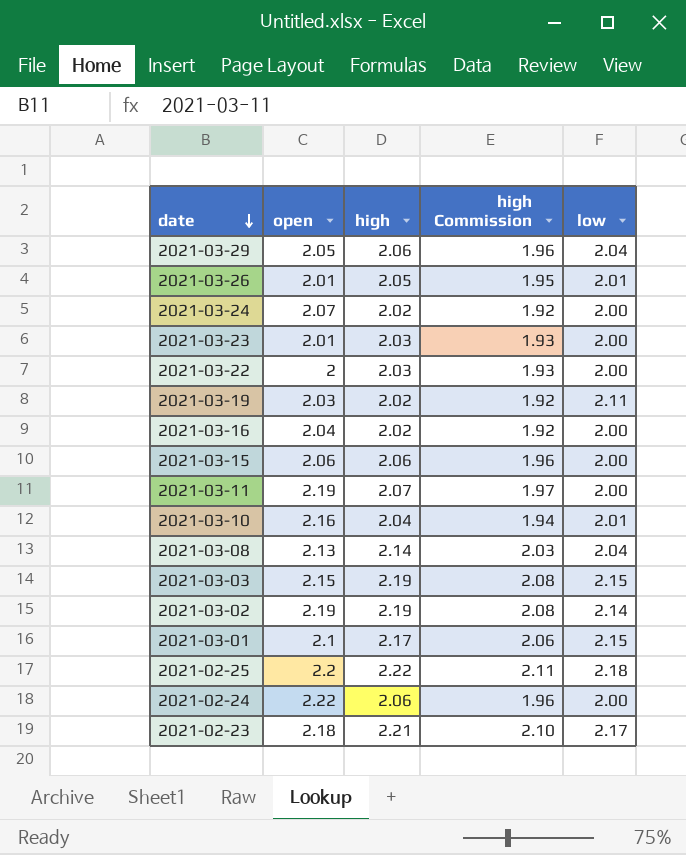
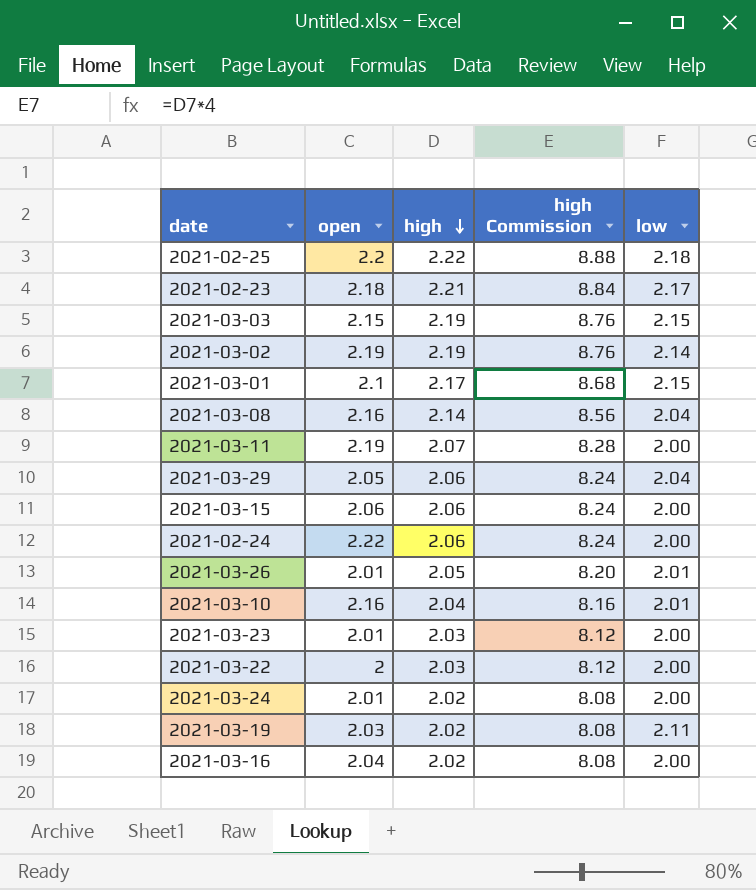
row order: date descending -> high descending
column high Commission | formula: [high] * 0.95 -> [high] * 4
2021-03-08 | open: 2.13 -> 2.16
2021-03-24 | open: 2.07 -> 2.01

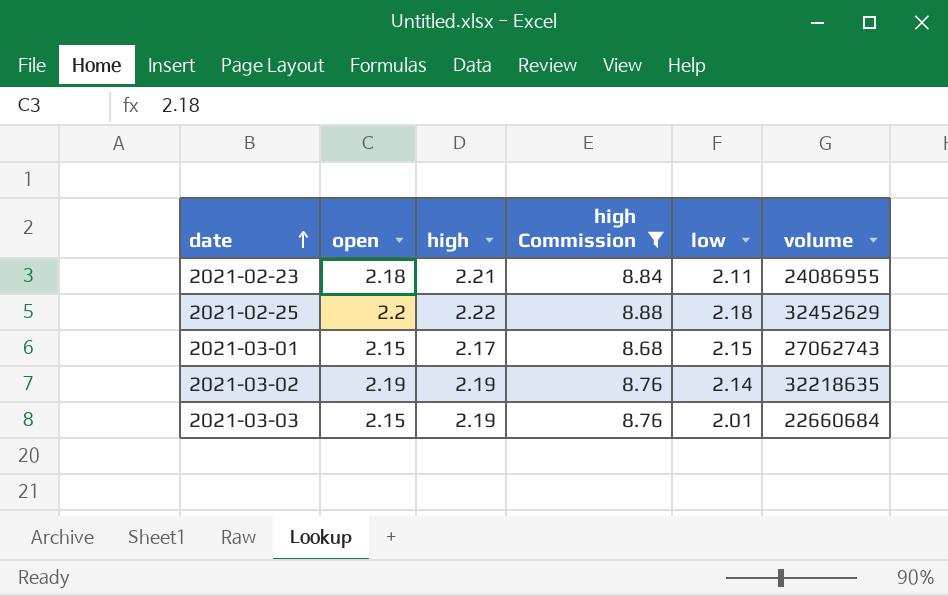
filter: none -> high Commission >= 8.68
row order: high descending -> date ascending
column volume | position: none -> 6
2021-02-23 | low: 2.17 -> 2.11
2021-03-01 | open: 2.1 -> 2.15
2021-03-03 | low: 2.15 -> 2.01

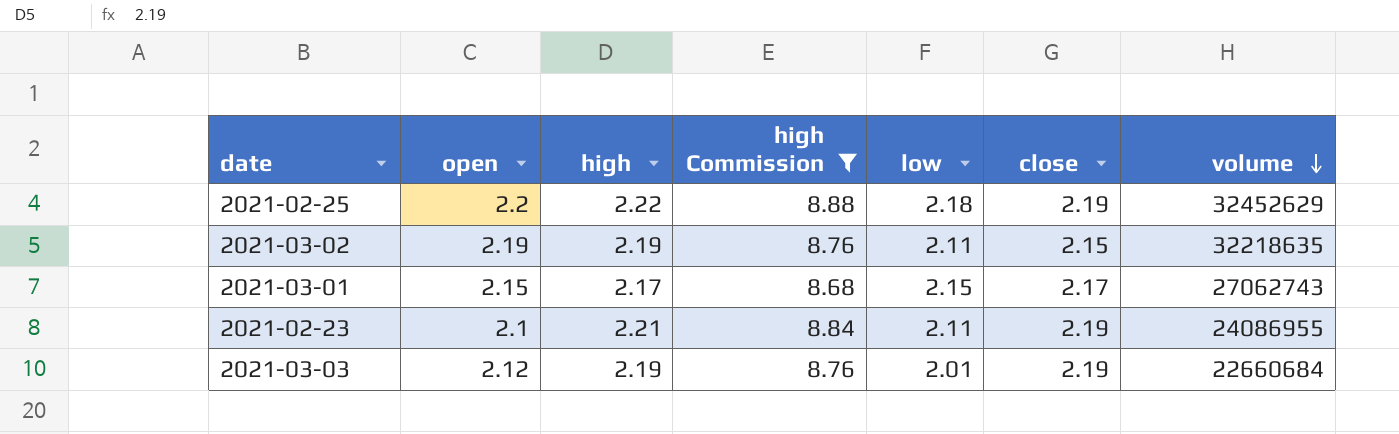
row order: date ascending -> volume descending
column close | position: none -> 6
2021-03-02 | low: 2.14 -> 2.11
2021-02-23 | open: 2.18 -> 2.1
2021-03-03 | open: 2.15 -> 2.12

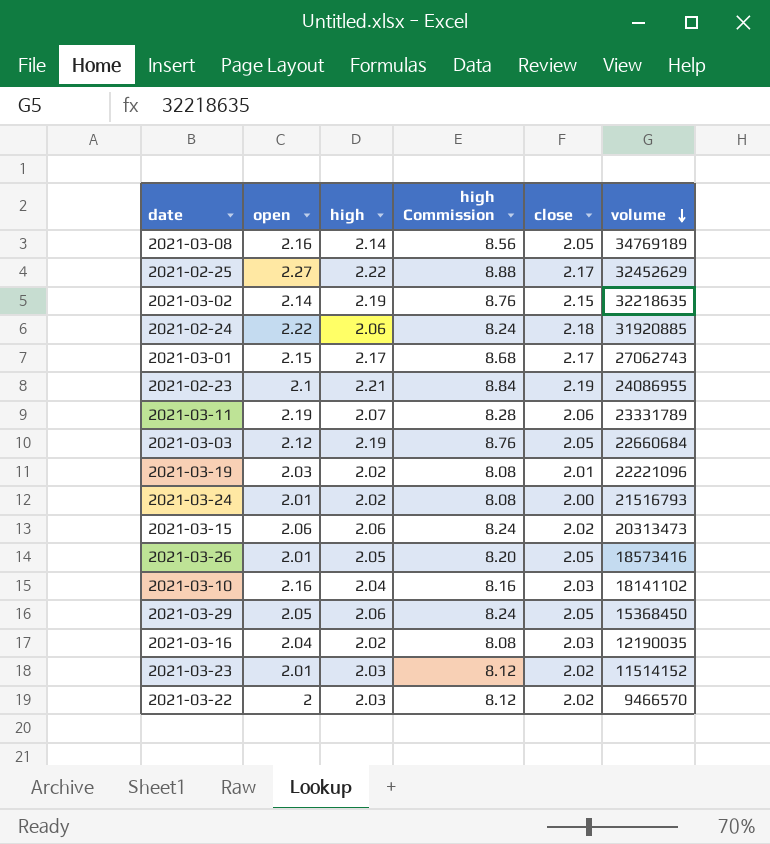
filter: high Commission >= 8.68 -> none
column low | position: 5 -> none
2021-02-25 | open: 2.2 -> 2.27
2021-02-25 | close: 2.19 -> 2.17
2021-03-02 | open: 2.19 -> 2.14
2021-03-03 | close: 2.19 -> 2.05

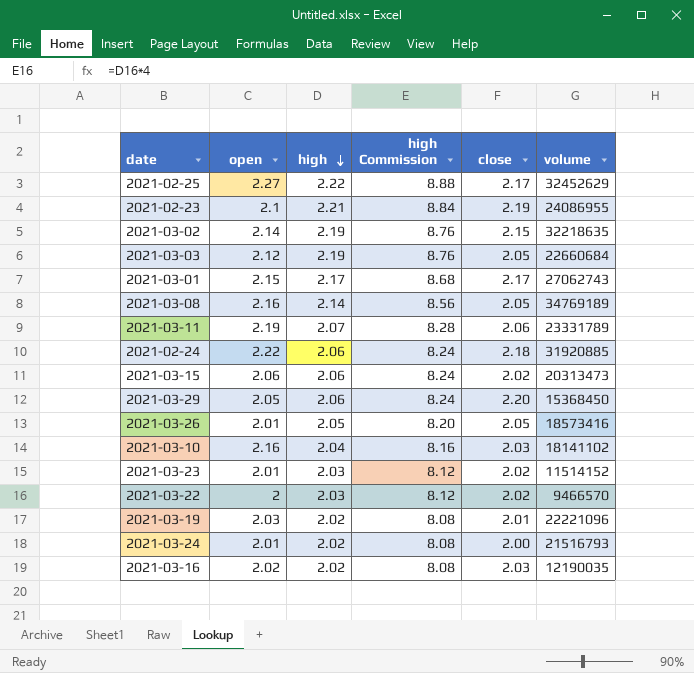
row order: volume descending -> high descending
2021-03-29 | close: 2.05 -> 2.20
2021-03-16 | open: 2.04 -> 2.02

